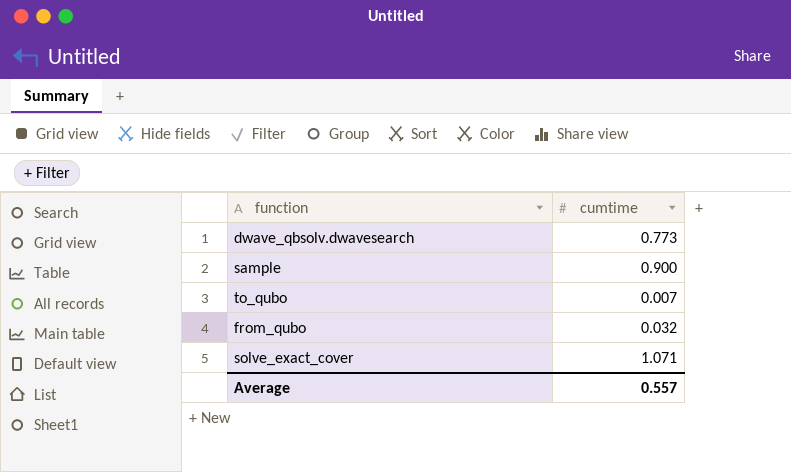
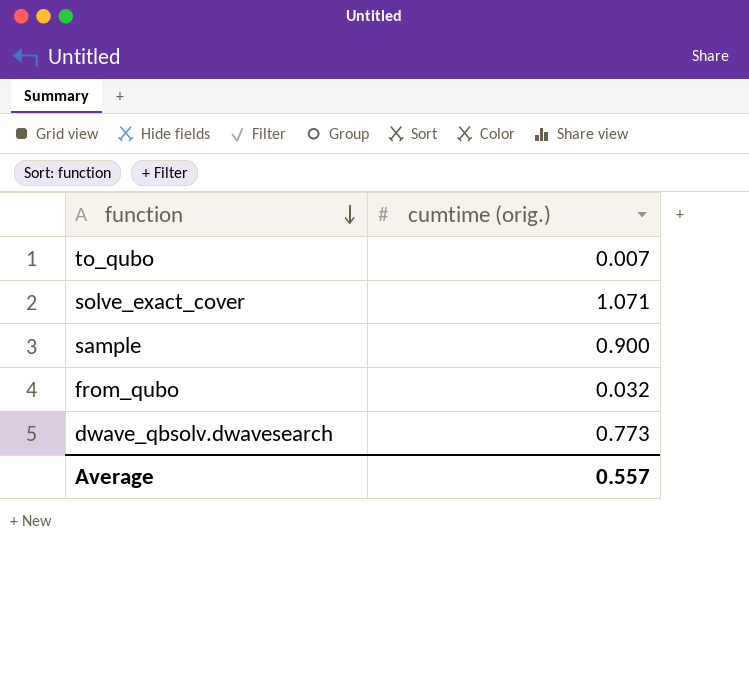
row order: none -> function descending
column name: cumtime -> cumtime (orig.)

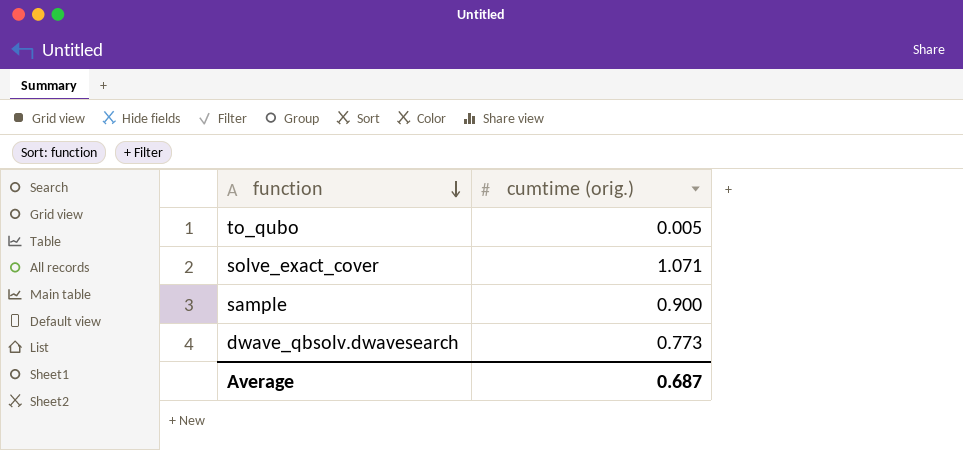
row from_qubo: 0.032 -> none
to_qubo | cumtime (orig.): 0.007 -> 0.005
Average | cumtime (orig.): 0.557 -> 0.687

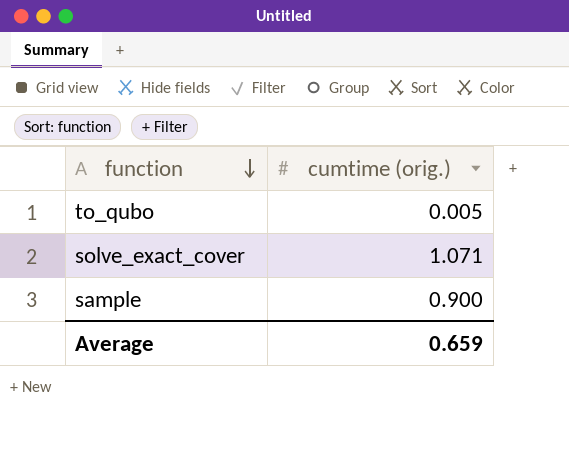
row dwave_qbsolv.dwavesearch: 0.773 -> none
Average | cumtime (orig.): 0.687 -> 0.659

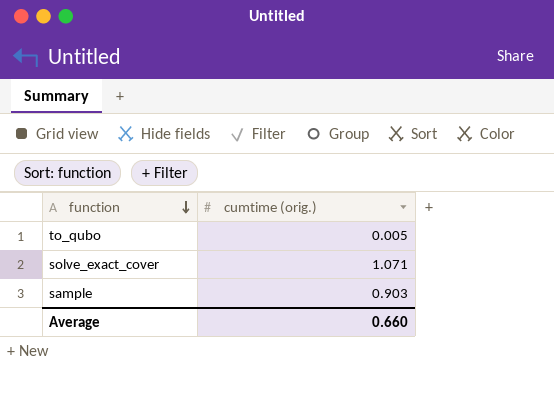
sample | cumtime (orig.): 0.900 -> 0.903
Average | cumtime (orig.): 0.659 -> 0.660

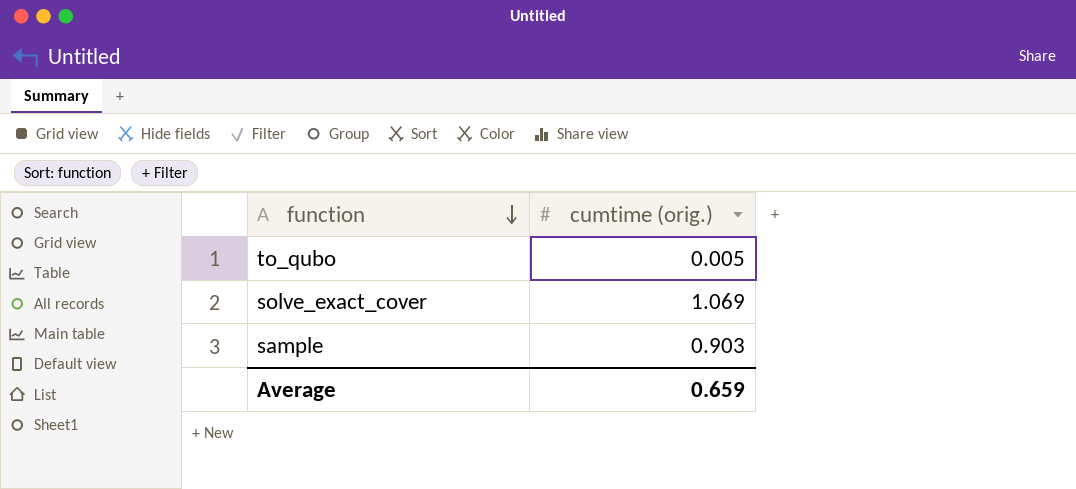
solve_exact_cover | cumtime (orig.): 1.071 -> 1.069
Average | cumtime (orig.): 0.660 -> 0.659

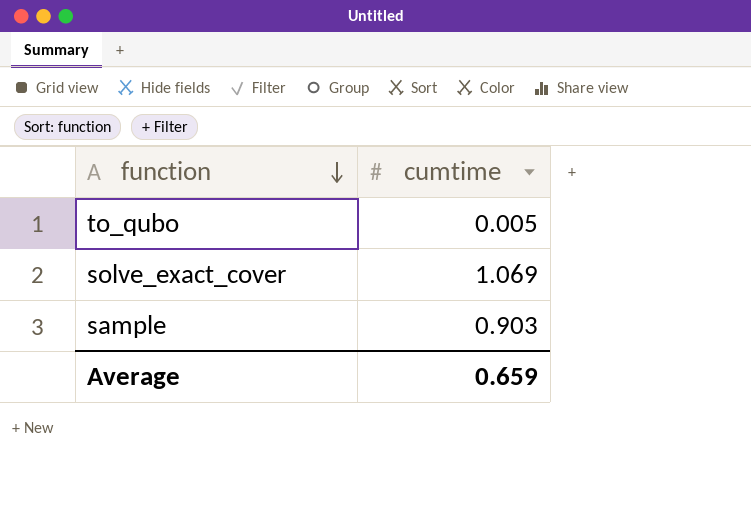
column name: cumtime (orig.) -> cumtime

